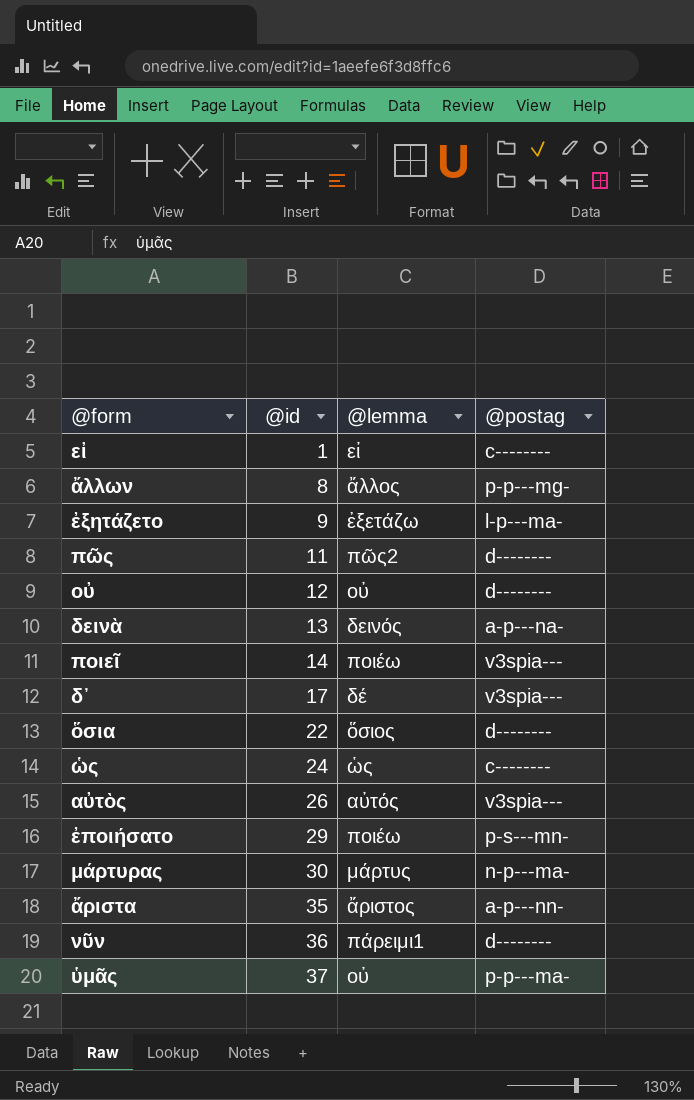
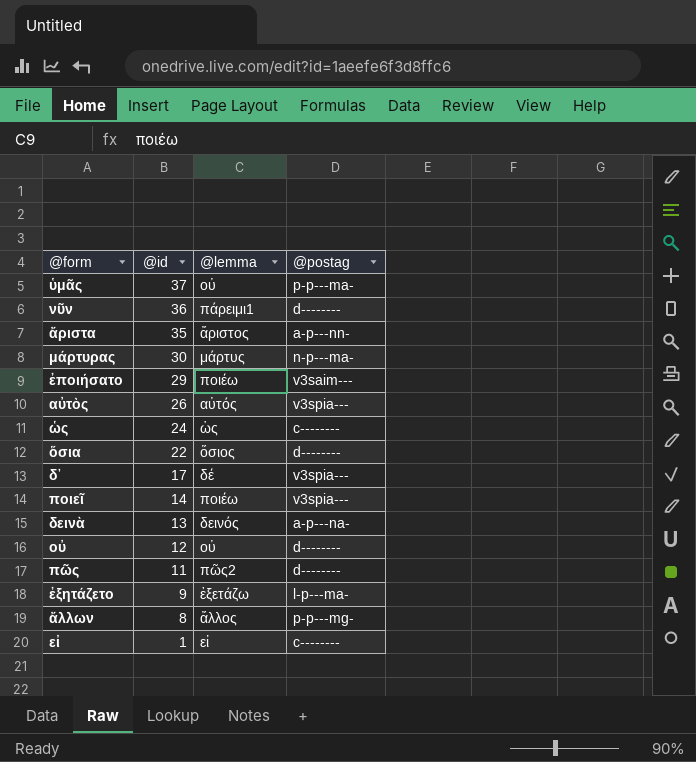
row order: @id ascending -> @id descending
ἐποιήσατο | @postag: p-s---mn- -> v3saim---

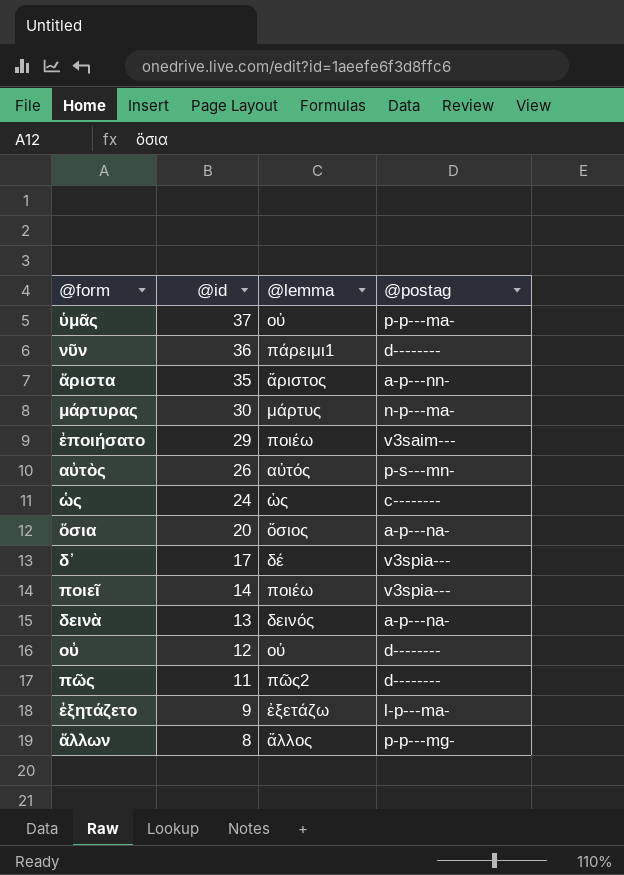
row εἰ: 1 | εἰ | c-------- -> none
αὐτὸς | @postag: v3spia--- -> p-s---mn-
ὅσια | @id: 22 -> 20
ὅσια | @postag: d-------- -> a-p---na-

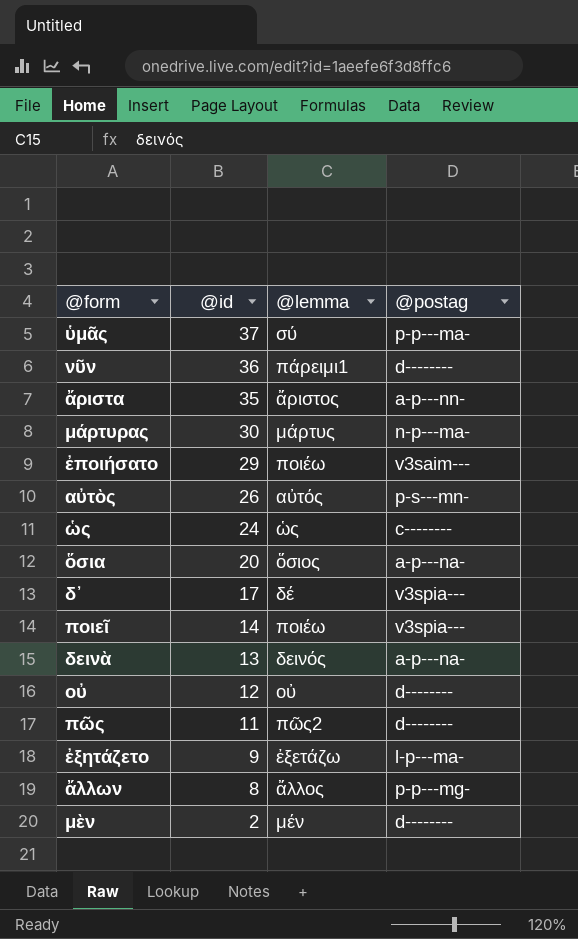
ὑμᾶς | @lemma: οὐ -> σύ
row μὲν: none -> 2 | μέν | d--------

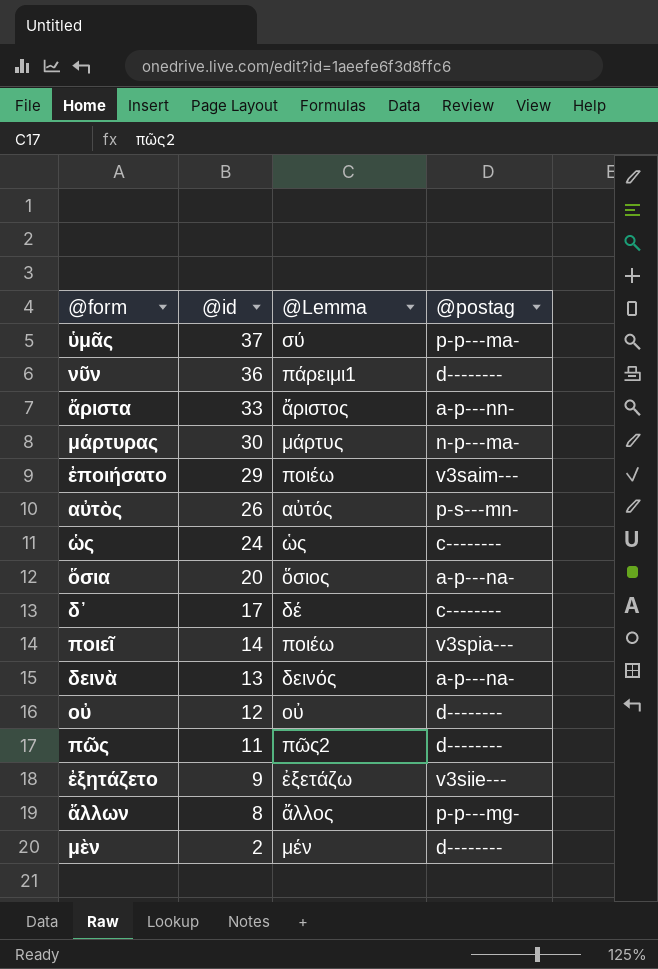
column name: @lemma -> @Lemma
ἄριστα | @id: 35 -> 33
δ᾽ | @postag: v3spia--- -> c--------
ἐξητάζετο | @postag: l-p---ma- -> v3siie---

